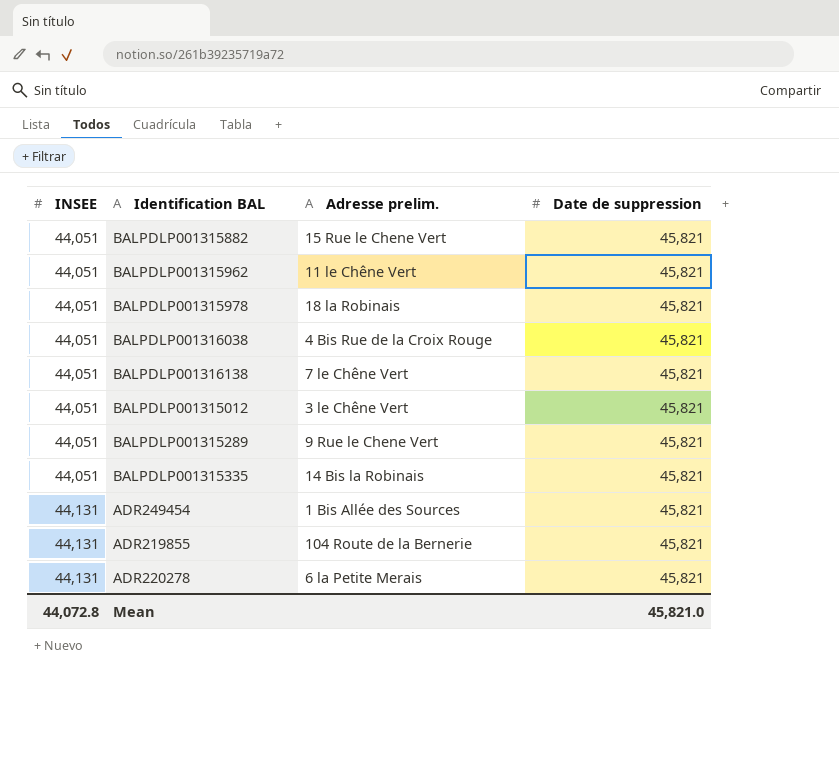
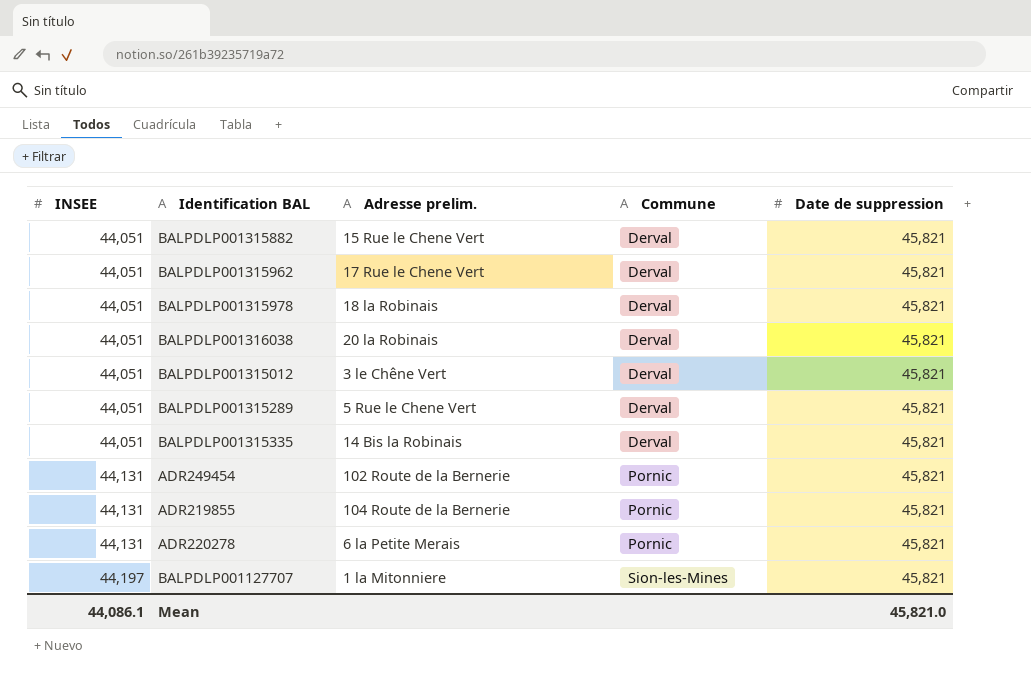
column Commune | position: none -> 4
row BALPDLP001316138: 44,051 | 7 le Chêne Vert | 45,821 -> none
BALPDLP001315962 | Adresse prelim.: 11 le Chêne Vert -> 17 Rue le Chene Vert
BALPDLP001316038 | Adresse prelim.: 4 Bis Rue de la Croix Rouge -> 20 la Robinais
BALPDLP001315289 | Adresse prelim.: 9 Rue le Chene Vert -> 5 Rue le Chene Vert
ADR249454 | Adresse prelim.: 1 Bis Allée des Sources -> 102 Route de la Bernerie
row BALPDLP001127707: none -> 44,197 | 1 la Mitonniere | Sion-les-Mines | 45,821
Mean | INSEE: 44,072.8 -> 44,086.1

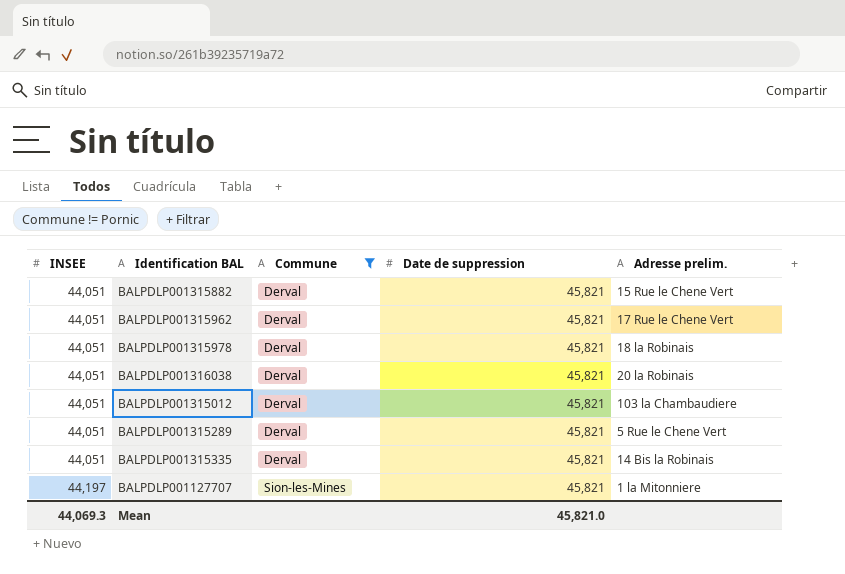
filter: none -> Commune != Pornic
column Adresse prelim. | position: 3 -> 5
BALPDLP001315012 | Adresse prelim.: 3 le Chêne Vert -> 103 la Chambaudiere
Mean | INSEE: 44,086.1 -> 44,069.3

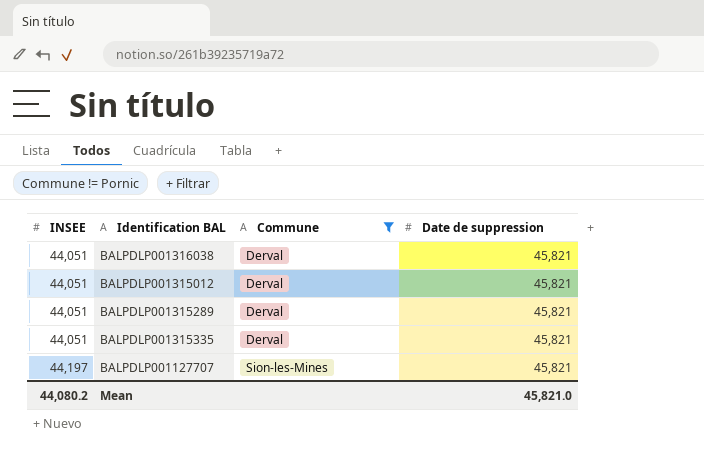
column Adresse prelim. | position: 5 -> none
row BALPDLP001315882: 44,051 | Derval | 45,821 | 15 Rue le Chene Vert -> none
row BALPDLP001315962: 44,051 | Derval | 45,821 | 17 Rue le Chene Vert -> none
row BALPDLP001315978: 44,051 | Derval | 45,821 | 18 la Robinais -> none
Mean | INSEE: 44,069.3 -> 44,080.2

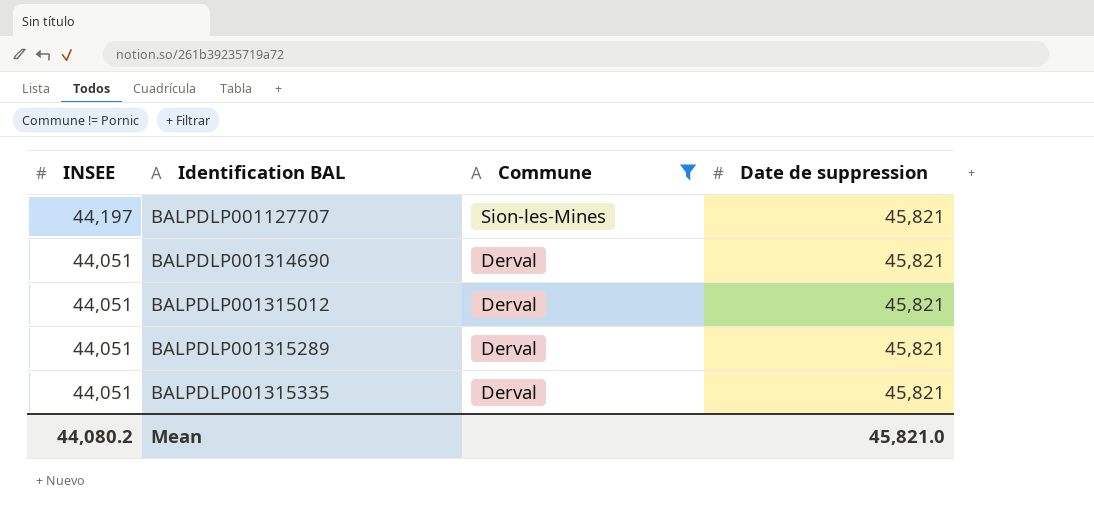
row order: INSEE ascending -> INSEE descending
row BALPDLP001316038: 44,051 | Derval | 45,821 -> none
row BALPDLP001314690: none -> 44,051 | Derval | 45,821

